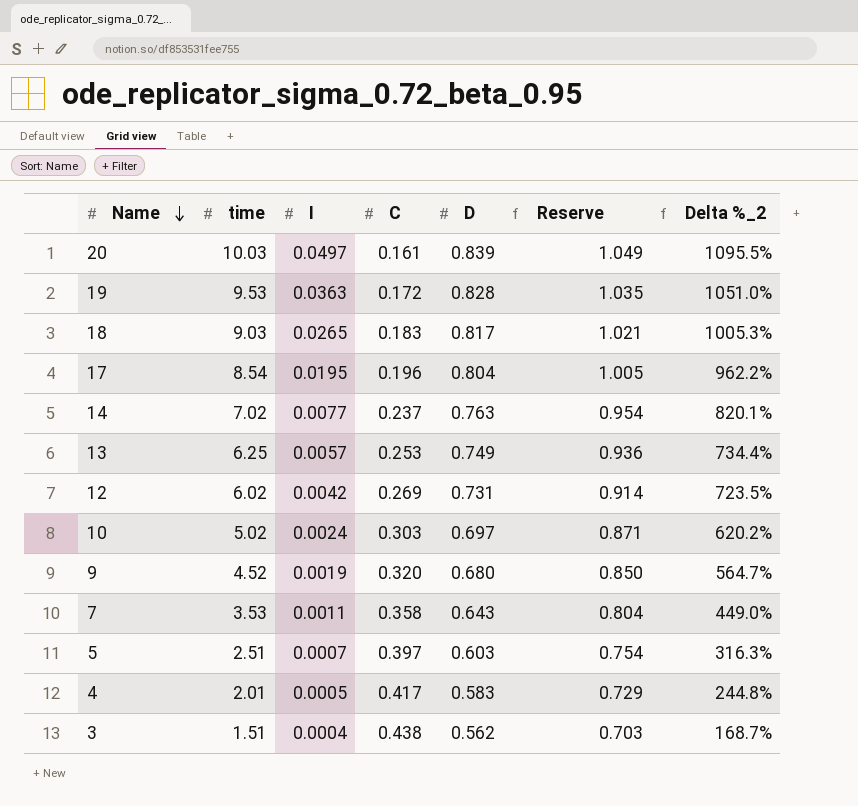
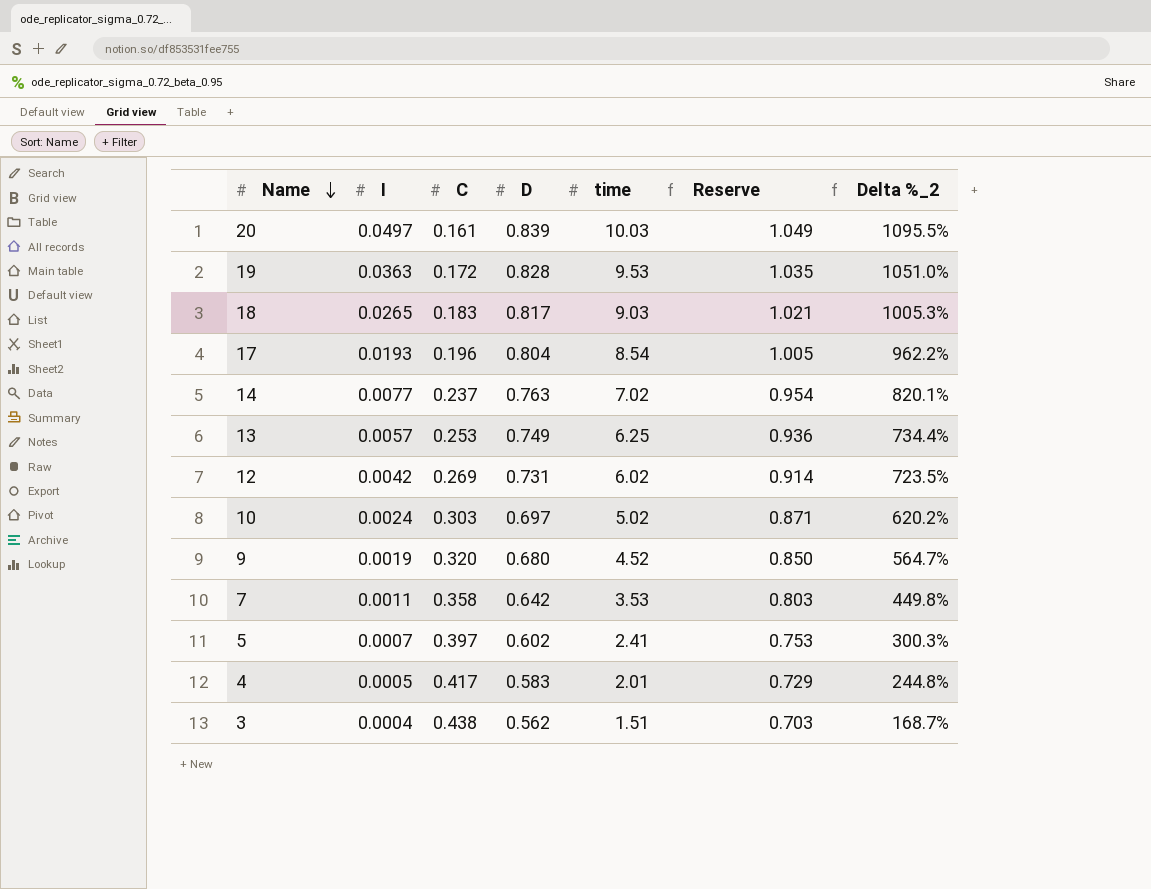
column time | position: 2 -> 5
17 | I: 0.0195 -> 0.0193
7 | D: 0.643 -> 0.642
7 | Reserve: 0.804 -> 0.803
7 | Delta %_2: 449.0% -> 449.8%
5 | D: 0.603 -> 0.602
5 | time: 2.51 -> 2.41
5 | Reserve: 0.754 -> 0.753
5 | Delta %_2: 316.3% -> 300.3%

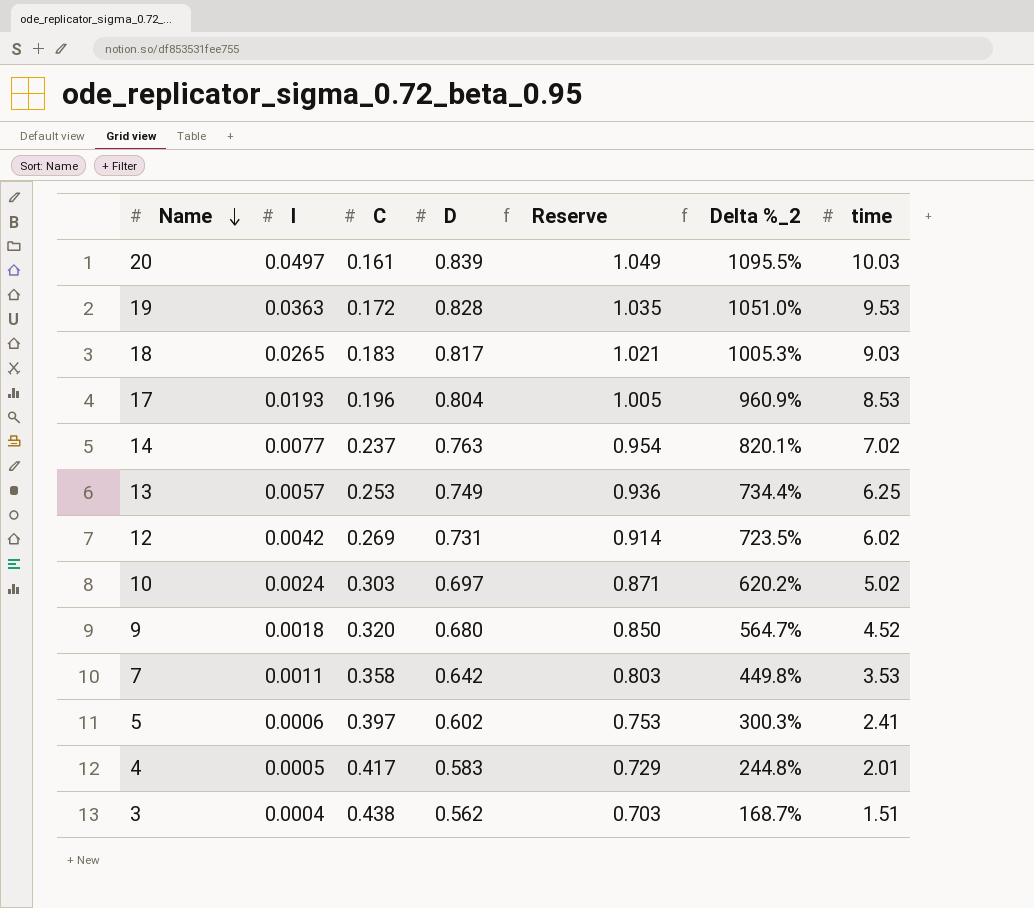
column time | position: 5 -> 7
17 | Delta %_2: 962.2% -> 960.9%
17 | time: 8.54 -> 8.53
9 | I: 0.0019 -> 0.0018
5 | I: 0.0007 -> 0.0006

